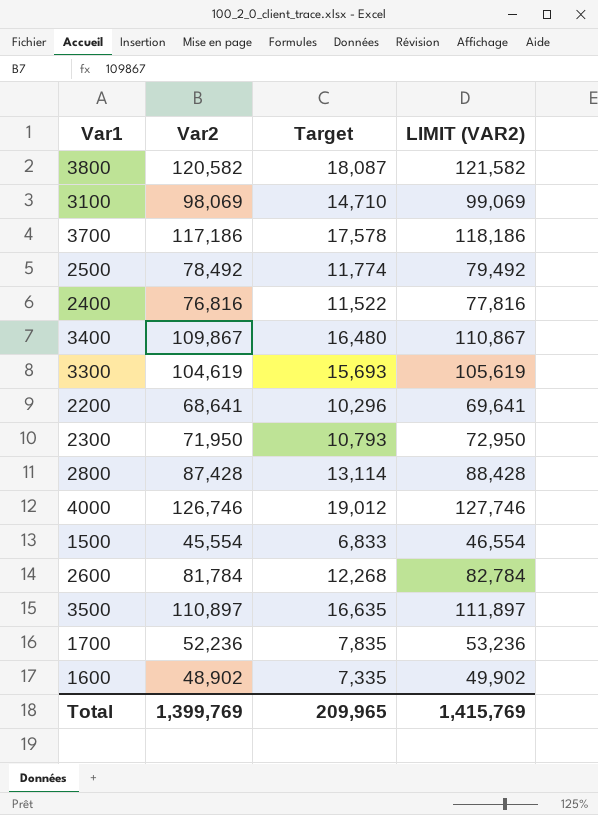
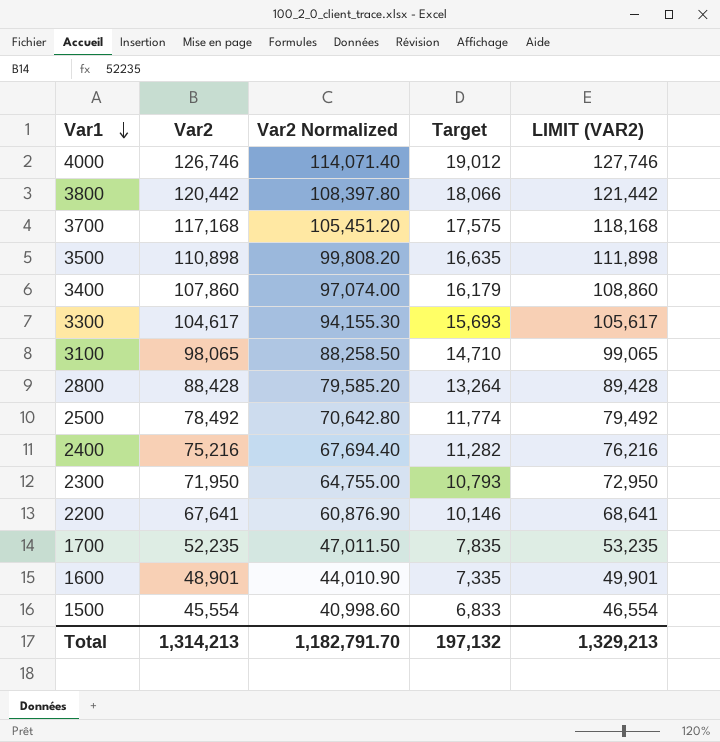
row order: none -> Var1 descending
column Var2 Normalized | formula: none -> [Var2] * 0.9
row 2600: 81,784 | 12,268 | 82,784 -> none
3800 | Var2: 120,582 -> 120,442
3800 | Target: 18,087 -> 18,066
3800 | LIMIT (VAR2): 121,582 -> 121,442
3700 | Var2: 117,186 -> 117,168
3700 | Target: 17,578 -> 17,575
3700 | LIMIT (VAR2): 118,186 -> 118,168
3500 | Var2: 110,897 -> 110,898
3500 | LIMIT (VAR2): 111,897 -> 111,898
3400 | Var2: 109,867 -> 107,860
3400 | Target: 16,480 -> 16,179
3400 | LIMIT (VAR2): 110,867 -> 108,860
3300 | Var2: 104,619 -> 104,617
3300 | LIMIT (VAR2): 105,619 -> 105,617
3100 | Var2: 98,069 -> 98,065
3100 | LIMIT (VAR2): 99,069 -> 99,065
2800 | Var2: 87,428 -> 88,428
2800 | Target: 13,114 -> 13,264
2800 | LIMIT (VAR2): 88,428 -> 89,428
2400 | Var2: 76,816 -> 75,216
2400 | Target: 11,522 -> 11,282
2400 | LIMIT (VAR2): 77,816 -> 76,216
2200 | Var2: 68,641 -> 67,641
2200 | Target: 10,296 -> 10,146
2200 | LIMIT (VAR2): 69,641 -> 68,641
1700 | Var2: 52,236 -> 52,235
1700 | LIMIT (VAR2): 53,236 -> 53,235
1600 | Var2: 48,902 -> 48,901
1600 | LIMIT (VAR2): 49,902 -> 49,901
Total | Var2: 1,399,769 -> 1,314,213
Total | Target: 209,965 -> 197,132
Total | LIMIT (VAR2): 1,415,769 -> 1,329,213

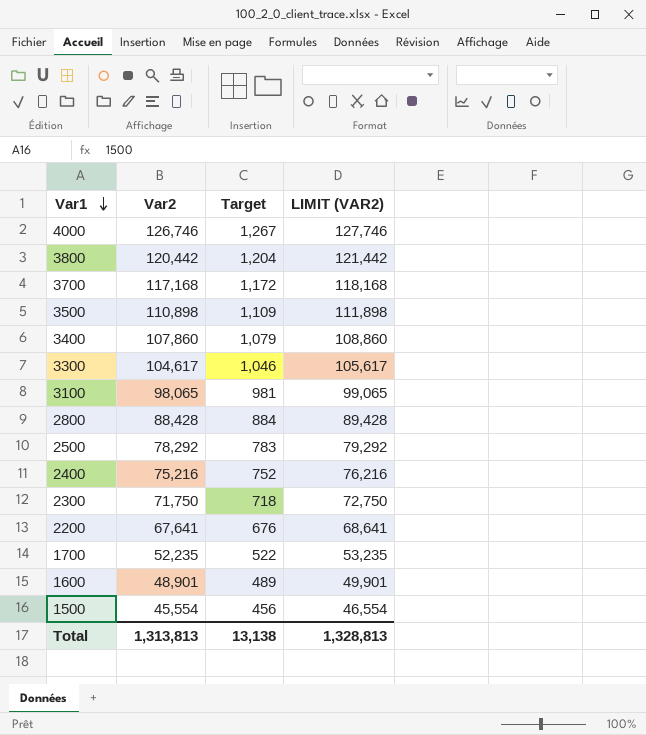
column Var2 Normalized | formula: [Var2] * 0.9 -> none
column Target | formula: [Var2] * 0.15 -> [Var2] * 0.01
2500 | Var2: 78,492 -> 78,292
2500 | LIMIT (VAR2): 79,492 -> 79,292
2300 | Var2: 71,950 -> 71,750
2300 | LIMIT (VAR2): 72,950 -> 72,750
Total | Var2: 1,314,213 -> 1,313,813
Total | Target: 197,132 -> 13,138
Total | LIMIT (VAR2): 1,329,213 -> 1,328,813

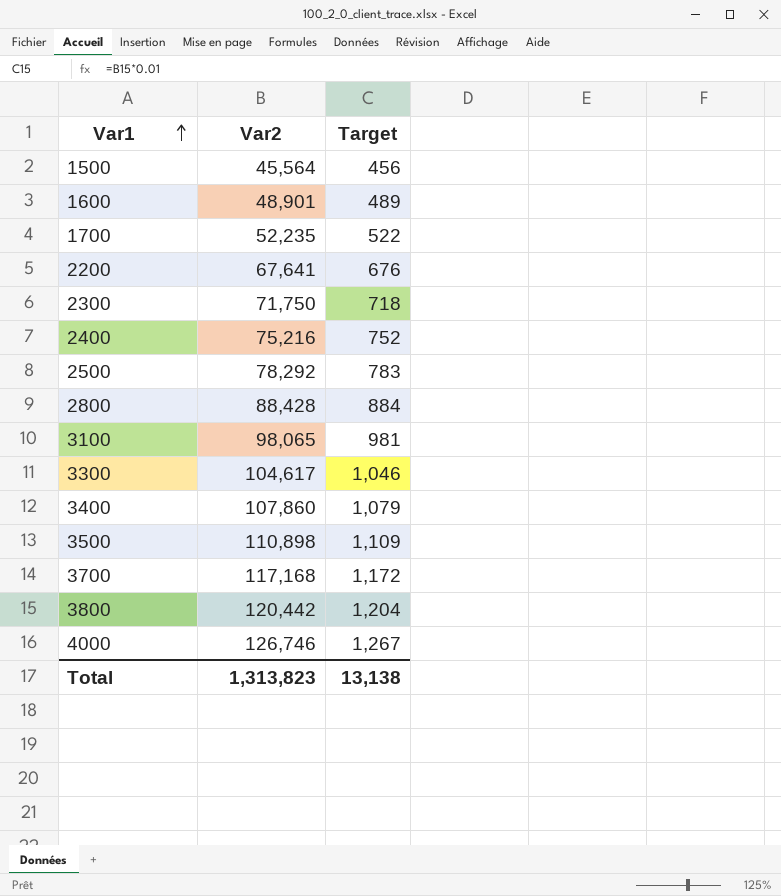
row order: Var1 descending -> Var1 ascending
column LIMIT (VAR2) | formula: [Var2] + 1000 -> none
1500 | Var2: 45,554 -> 45,564
Total | Var2: 1,313,813 -> 1,313,823

